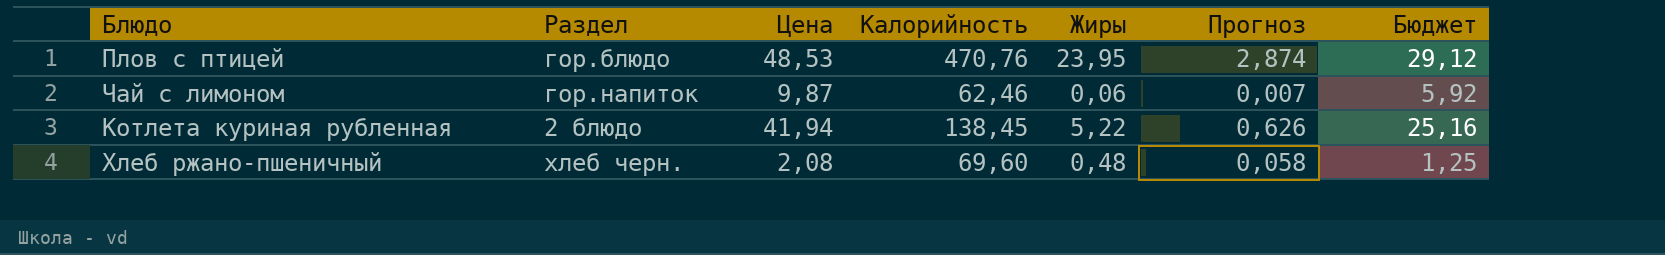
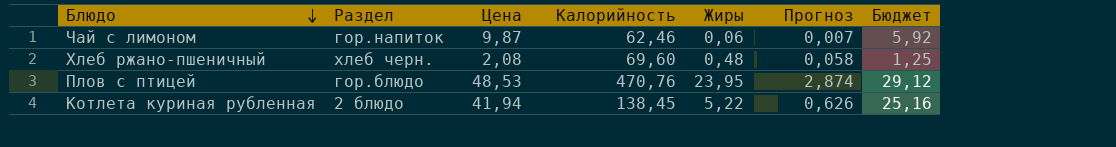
row order: none -> Блюдо descending

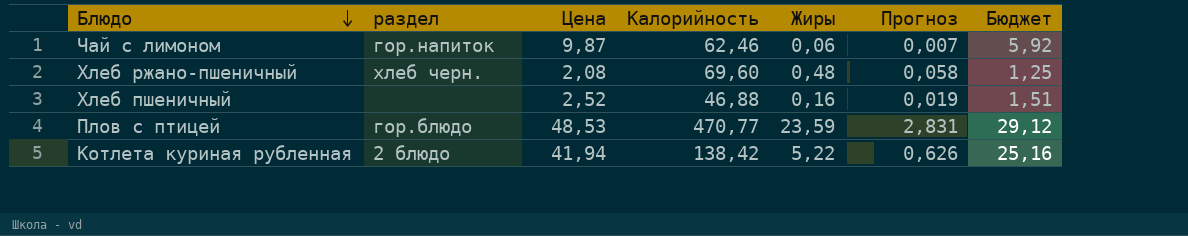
column name: Раздел -> раздел
row Хлеб пшеничный: none -> none | 2,52 | 46,88 | 0,16 | 0,019 | 1,51
Плов с птицей | Калорийность: 470,76 -> 470,77
Плов с птицей | Жиры: 23,95 -> 23,59
Плов с птицей | Прогноз: 2,874 -> 2,831
Котлета куриная рубленная | Калорийность: 138,45 -> 138,42

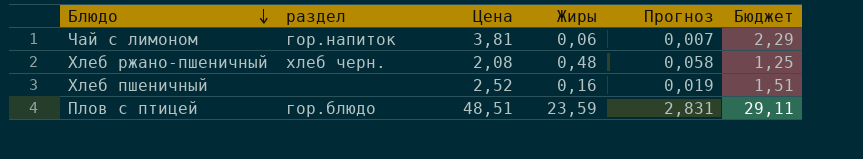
column Калорийность | position: 4 -> none
row Котлета куриная рубленная: 2 блюдо | 41,94 | 138,42 | 5,22 | 0,626 | 25,16 -> none
Чай с лимоном | Цена: 9,87 -> 3,81
Чай с лимоном | Бюджет: 5,92 -> 2,29
Плов с птицей | Цена: 48,53 -> 48,51
Плов с птицей | Бюджет: 29,12 -> 29,11

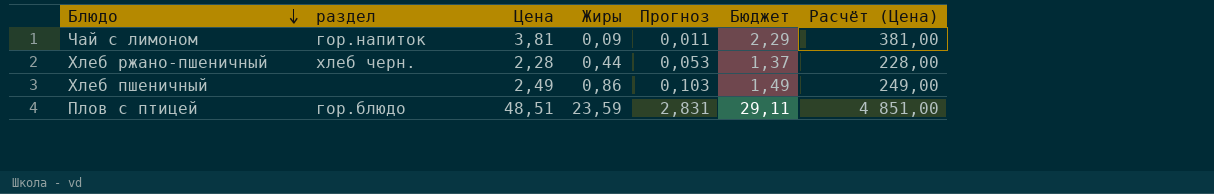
column Расчёт (Цена) | formula: none -> [Цена] * 100
Чай с лимоном | Жиры: 0,06 -> 0,09
Чай с лимоном | Прогноз: 0,007 -> 0,011
Хлеб ржано-пшеничный | Цена: 2,08 -> 2,28
Хлеб ржано-пшеничный | Жиры: 0,48 -> 0,44
Хлеб ржано-пшеничный | Прогноз: 0,058 -> 0,053
Хлеб ржано-пшеничный | Бюджет: 1,25 -> 1,37
Хлеб пшеничный | Цена: 2,52 -> 2,49
Хлеб пшеничный | Жиры: 0,16 -> 0,86
Хлеб пшеничный | Прогноз: 0,019 -> 0,103
Хлеб пшеничный | Бюджет: 1,51 -> 1,49

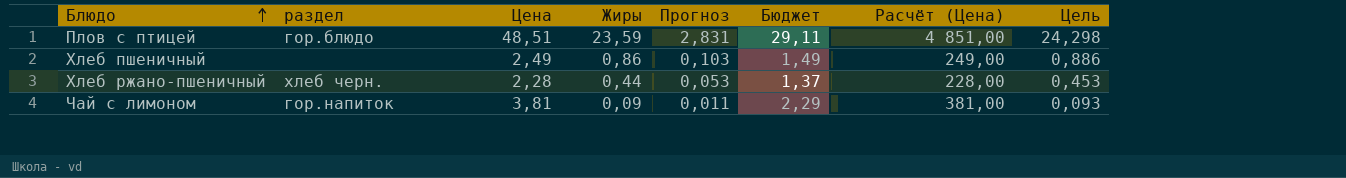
row order: Блюдо descending -> Блюдо ascending
column Цель | formula: none -> [Жиры] * 1,03

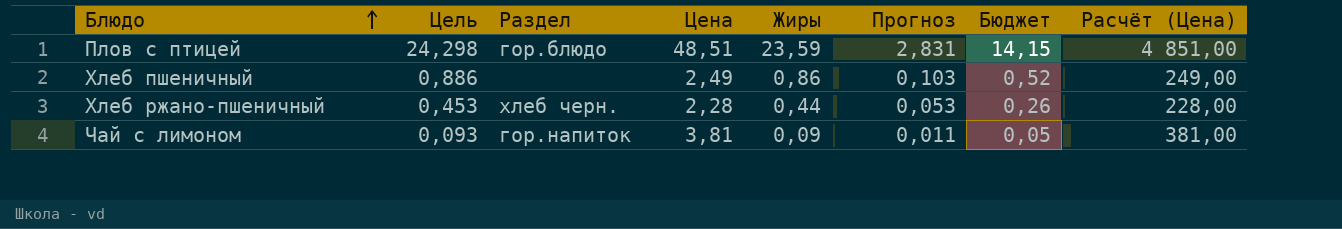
column Цель | position: 8 -> 2
column name: раздел -> Раздел
column Бюджет | formula: [Цена] * 0,6 -> [Жиры] * 0,6

